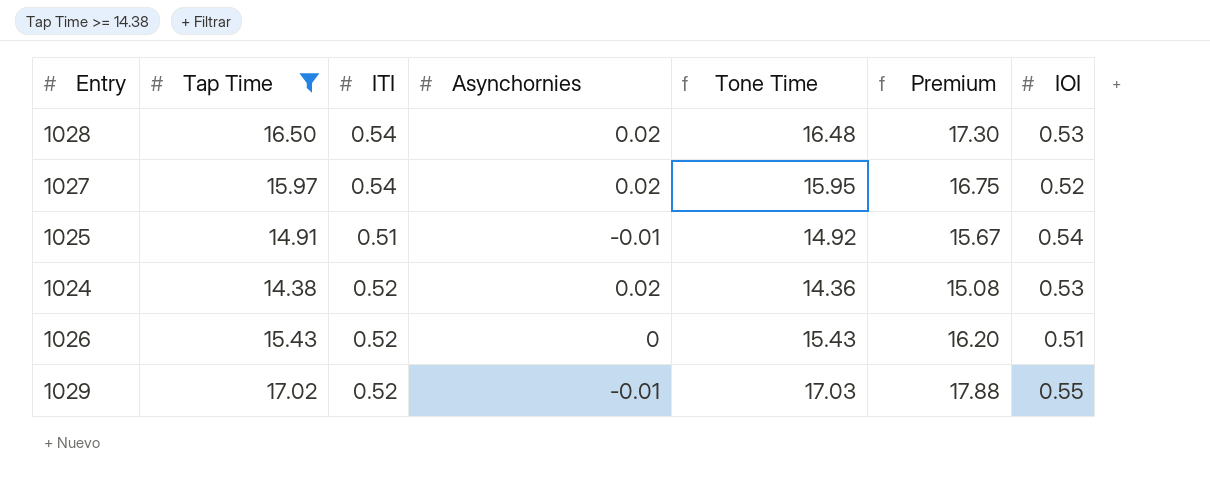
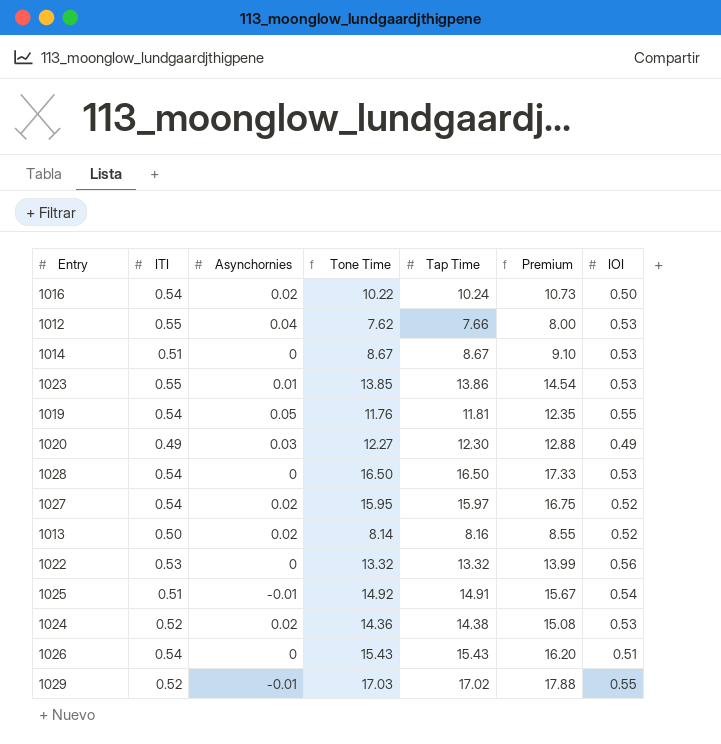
filter: Tap Time >= 14.38 -> none
column Tap Time | position: 2 -> 5
1028 | Asynchornies: 0.02 -> 0
1028 | Tone Time: 16.48 -> 16.50
1028 | Premium: 17.30 -> 17.33
1026 | ITI: 0.52 -> 0.54

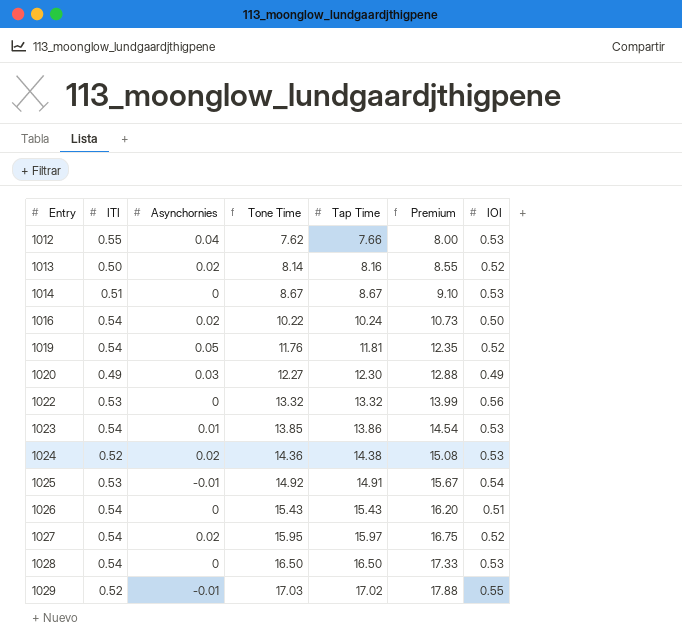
row order: none -> Entry ascending
1019 | IOI: 0.55 -> 0.52
1023 | ITI: 0.55 -> 0.54
1025 | ITI: 0.51 -> 0.53

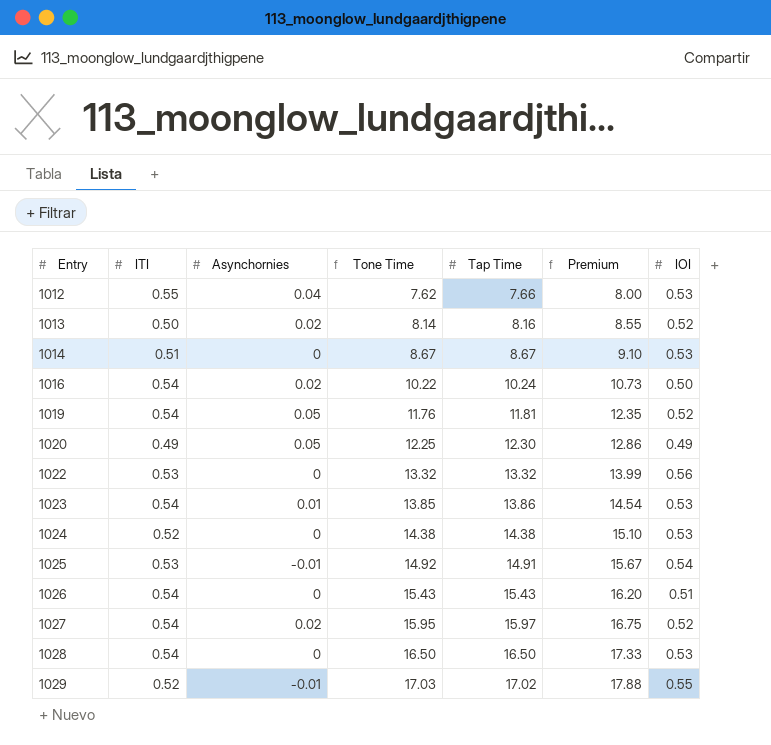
1020 | Asynchornies: 0.03 -> 0.05
1020 | Tone Time: 12.27 -> 12.25
1020 | Premium: 12.88 -> 12.86
1024 | Asynchornies: 0.02 -> 0
1024 | Tone Time: 14.36 -> 14.38
1024 | Premium: 15.08 -> 15.10

